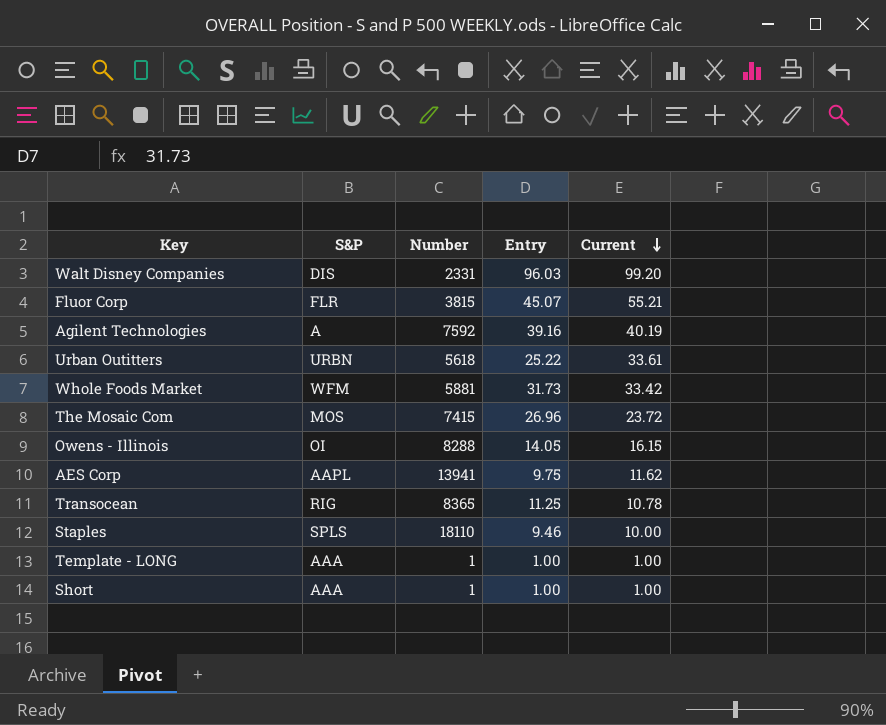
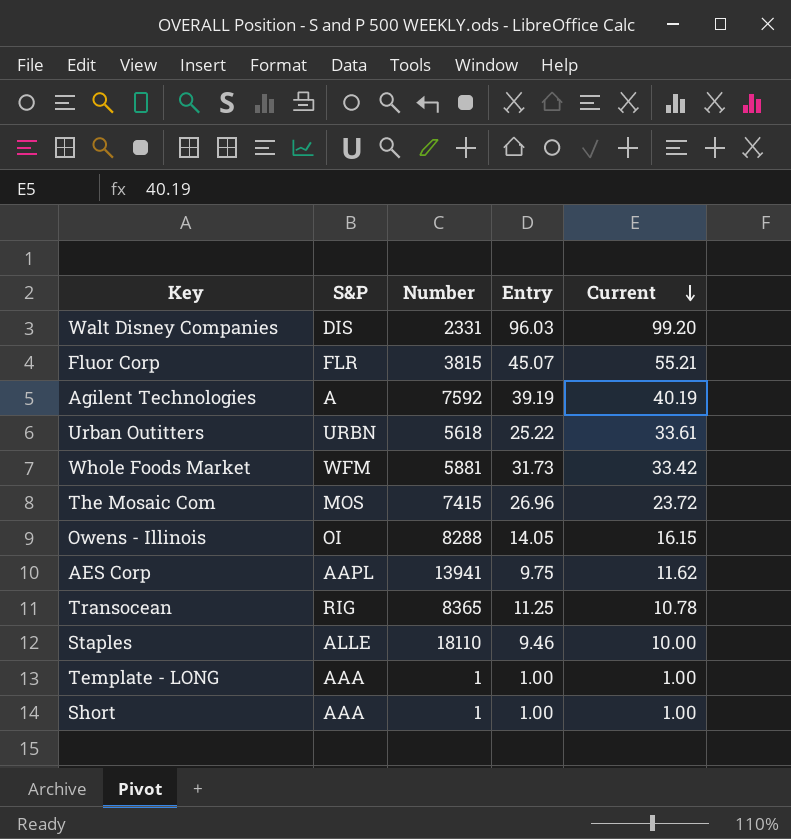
Agilent Technologies | Entry: 39.16 -> 39.19
Staples | S&P: SPLS -> ALLE

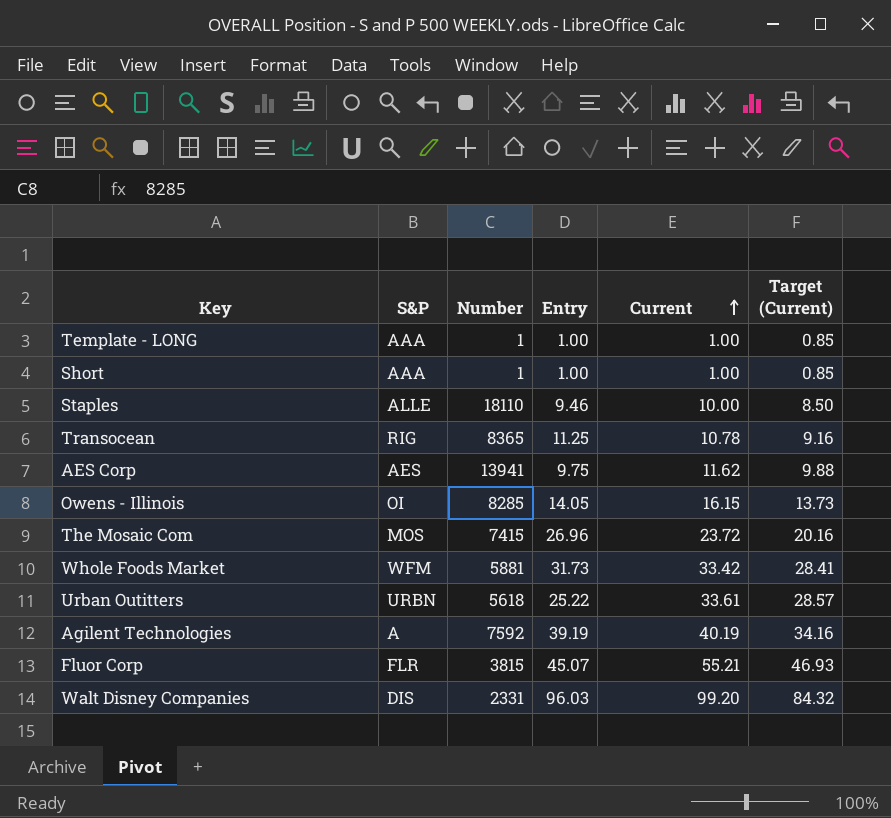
row order: Current descending -> Current ascending
column Target (Current) | formula: none -> [Current] * 0.85
AES Corp | S&P: AAPL -> AES
Owens - Illinois | Number: 8288 -> 8285

